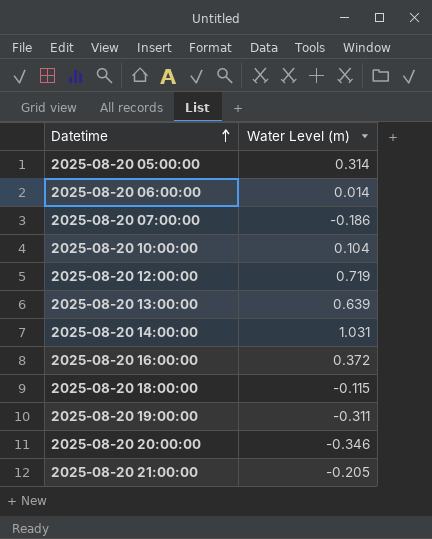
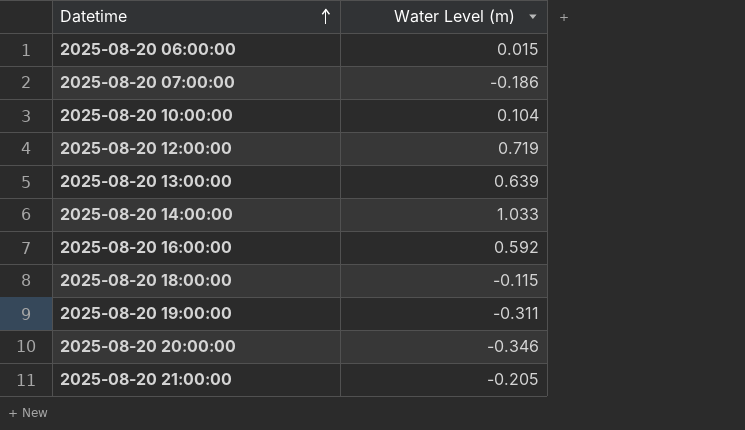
row 2025-08-20 05:00:00: 0.314 -> none
2025-08-20 06:00:00 | Water Level (m): 0.014 -> 0.015
2025-08-20 14:00:00 | Water Level (m): 1.031 -> 1.033
2025-08-20 16:00:00 | Water Level (m): 0.372 -> 0.592

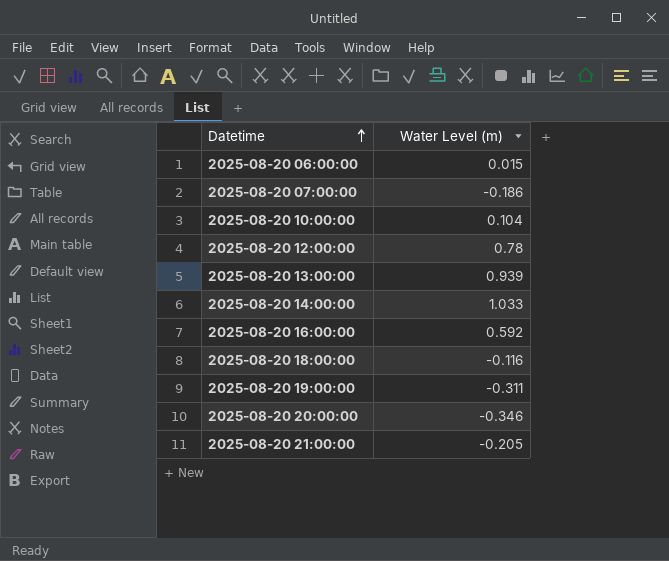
2025-08-20 12:00:00 | Water Level (m): 0.719 -> 0.78
2025-08-20 13:00:00 | Water Level (m): 0.639 -> 0.939
2025-08-20 18:00:00 | Water Level (m): -0.115 -> -0.116

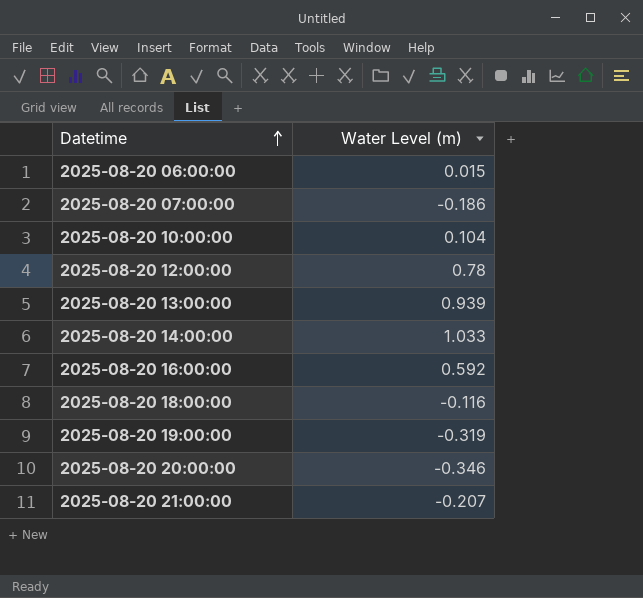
2025-08-20 19:00:00 | Water Level (m): -0.311 -> -0.319
2025-08-20 21:00:00 | Water Level (m): -0.205 -> -0.207

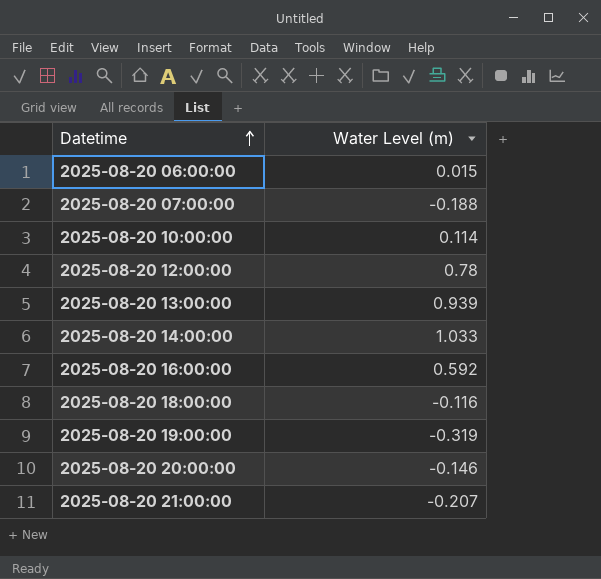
2025-08-20 07:00:00 | Water Level (m): -0.186 -> -0.188
2025-08-20 10:00:00 | Water Level (m): 0.104 -> 0.114
2025-08-20 20:00:00 | Water Level (m): -0.346 -> -0.146

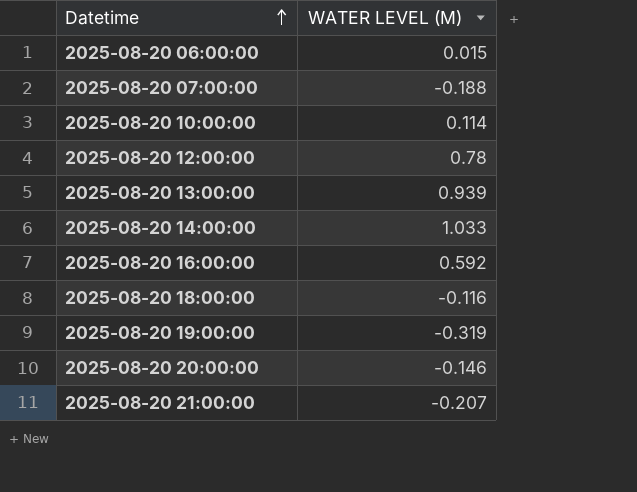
column name: Water Level (m) -> WATER LEVEL (M)

